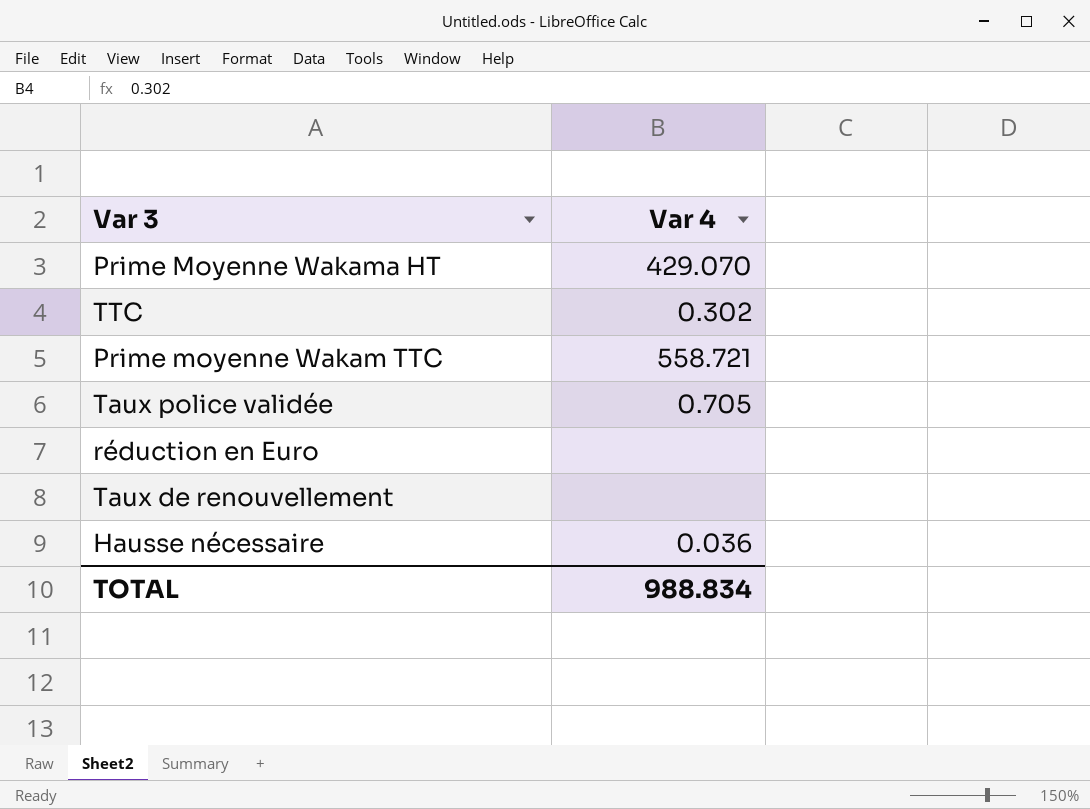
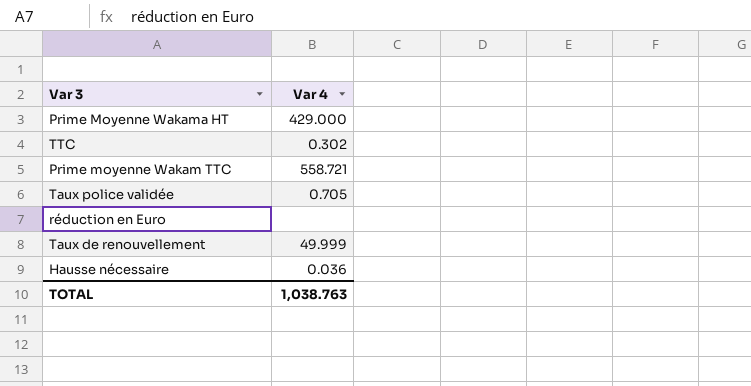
Prime Moyenne Wakama HT | Var 4: 429.070 -> 429.000
Taux de renouvellement | Var 4: none -> 49.999
TOTAL | Var 4: 988.834 -> 1,038.763

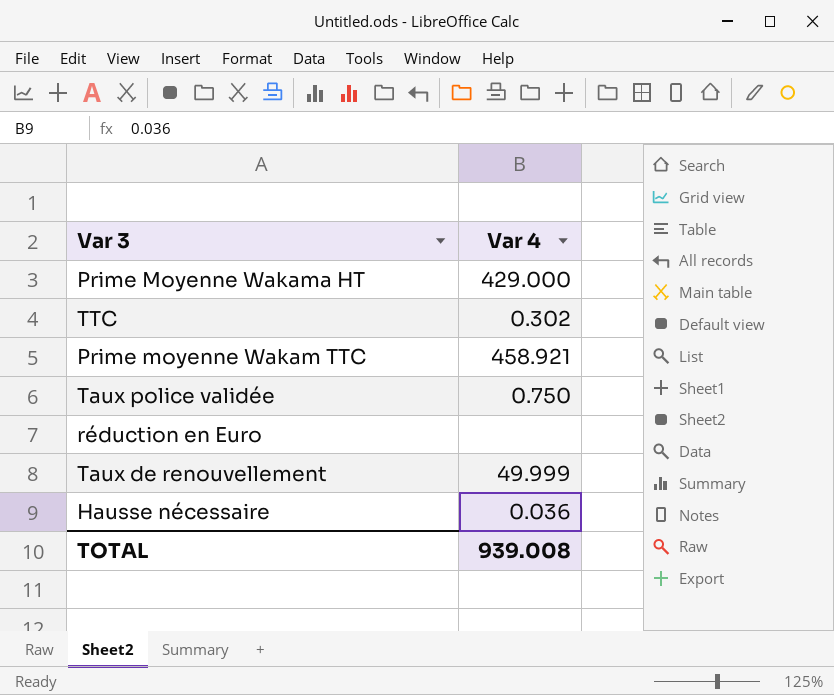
Prime moyenne Wakam TTC | Var 4: 558.721 -> 458.921
Taux police validée | Var 4: 0.705 -> 0.750
TOTAL | Var 4: 1,038.763 -> 939.008

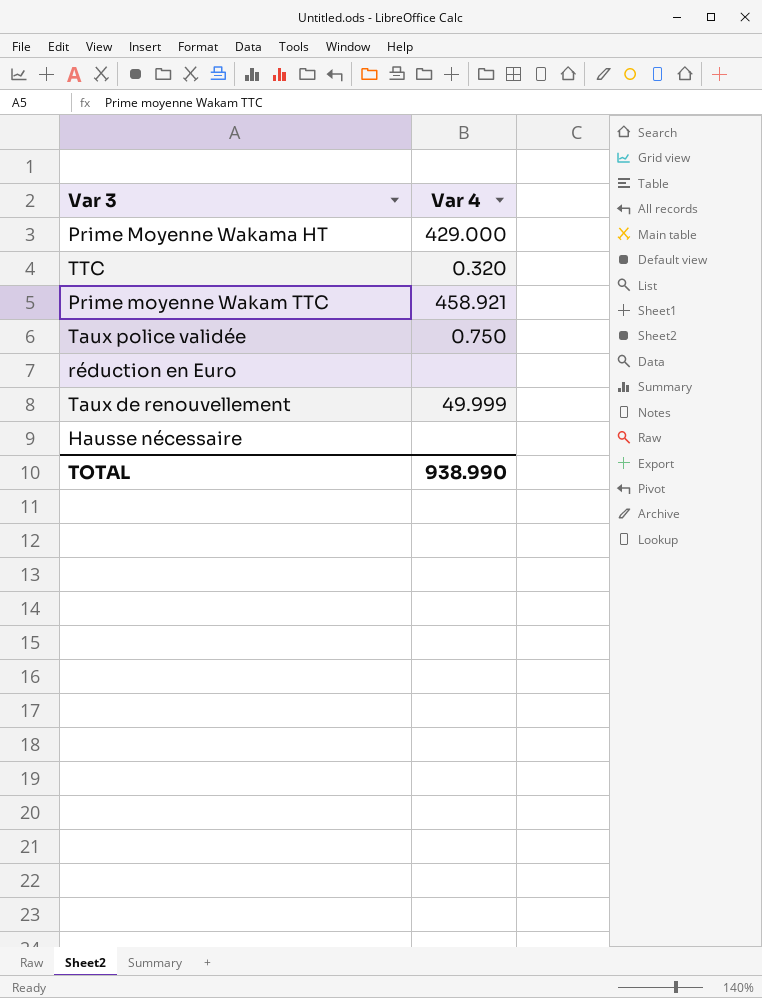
TTC | Var 4: 0.302 -> 0.320
Hausse nécessaire | Var 4: 0.036 -> none
TOTAL | Var 4: 939.008 -> 938.990

